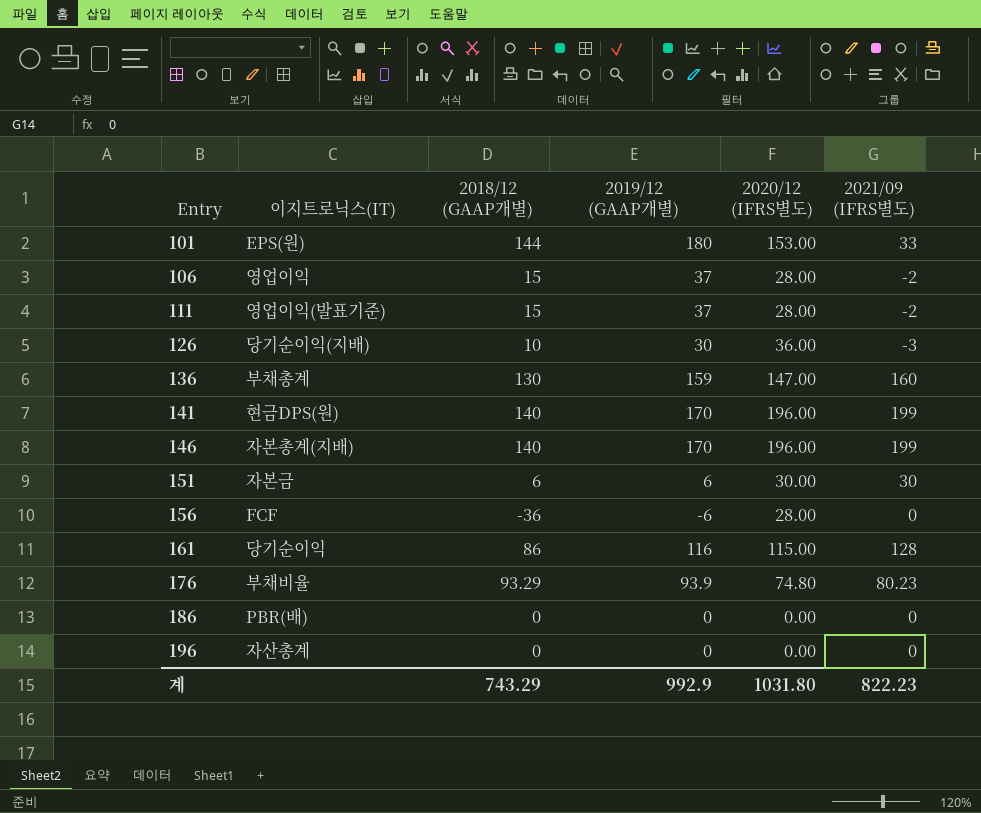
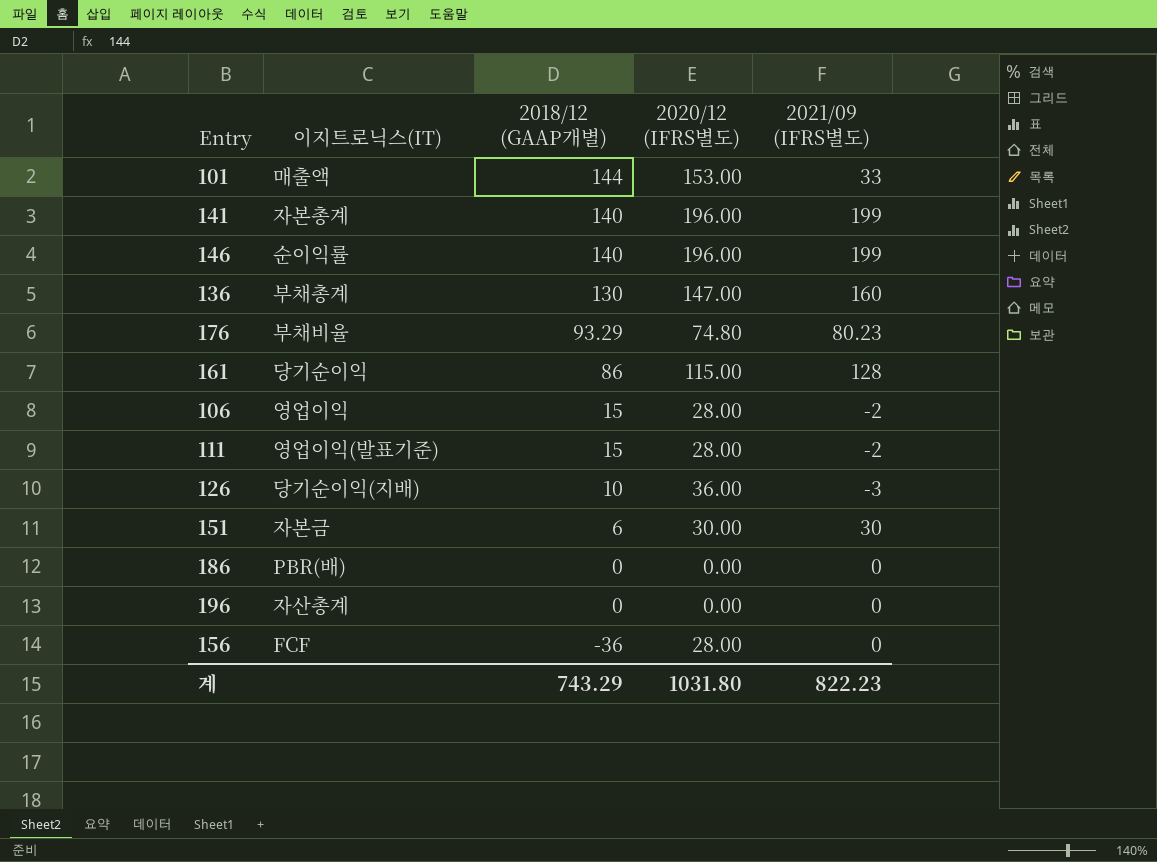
row order: Entry ascending -> 2018/12 (GAAP개별) descending
column 2019/12 (GAAP개별) | position: 4 -> none
101 | 이지트로닉스(IT): EPS(원) -> 매출액
141 | 이지트로닉스(IT): 현금DPS(원) -> 자본총계
146 | 이지트로닉스(IT): 자본총계(지배) -> 순이익률

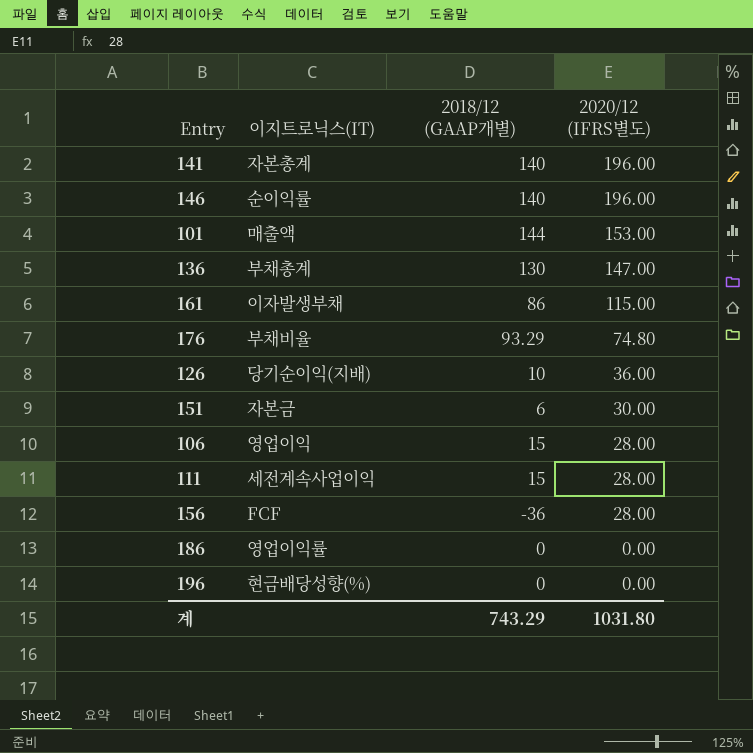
row order: 2018/12 (GAAP개별) descending -> 2020/12 (IFRS별도) descending
column 2021/09 (IFRS별도) | position: 5 -> none
161 | 이지트로닉스(IT): 당기순이익 -> 이자발생부채
111 | 이지트로닉스(IT): 영업이익(발표기준) -> 세전계속사업이익
186 | 이지트로닉스(IT): PBR(배) -> 영업이익률
196 | 이지트로닉스(IT): 자산총계 -> 현금배당성향(%)

